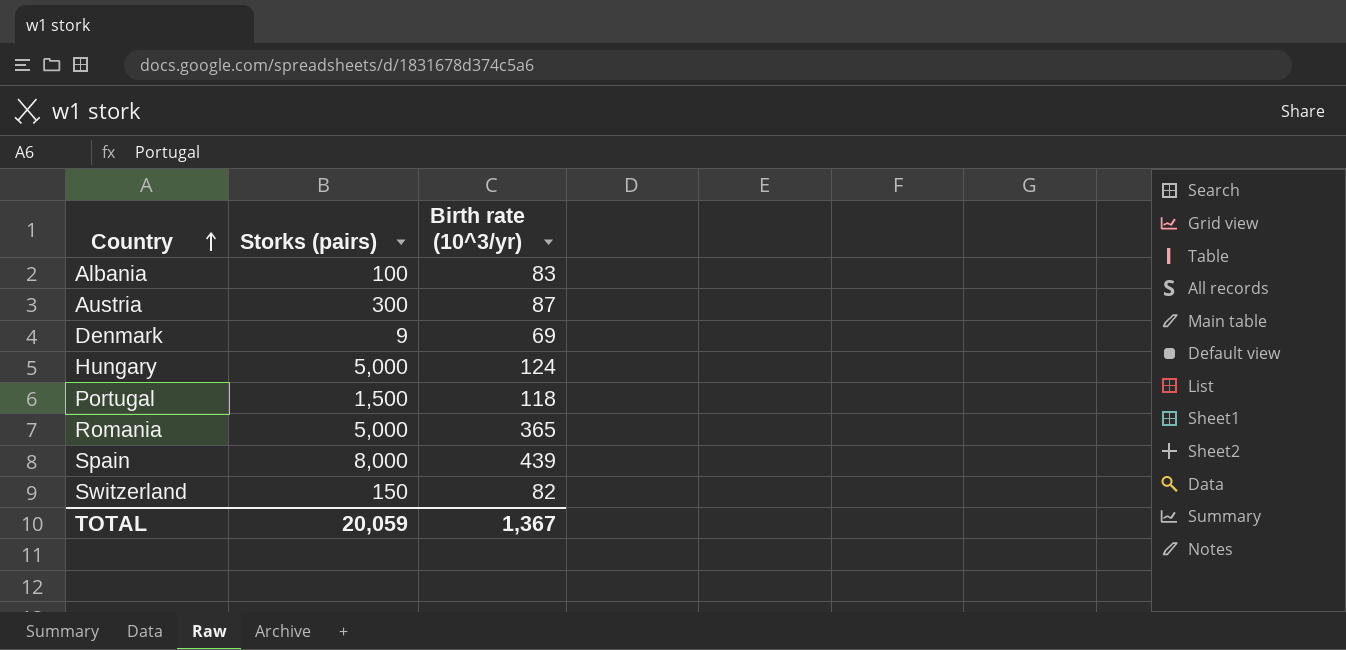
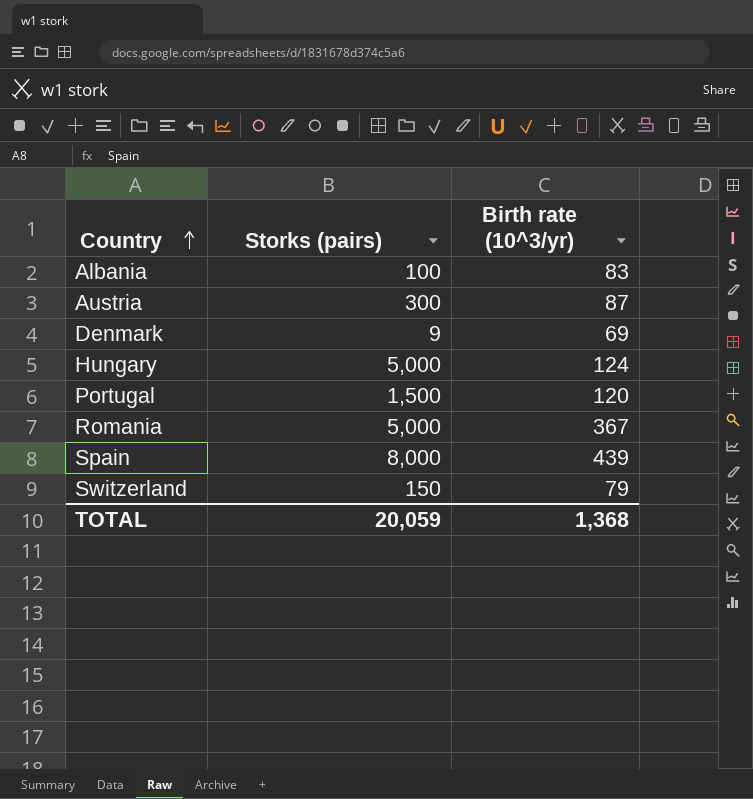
Portugal | Birth rate (10^3/yr): 118 -> 120
Romania | Birth rate (10^3/yr): 365 -> 367
Switzerland | Birth rate (10^3/yr): 82 -> 79
TOTAL | Birth rate (10^3/yr): 1,367 -> 1,368

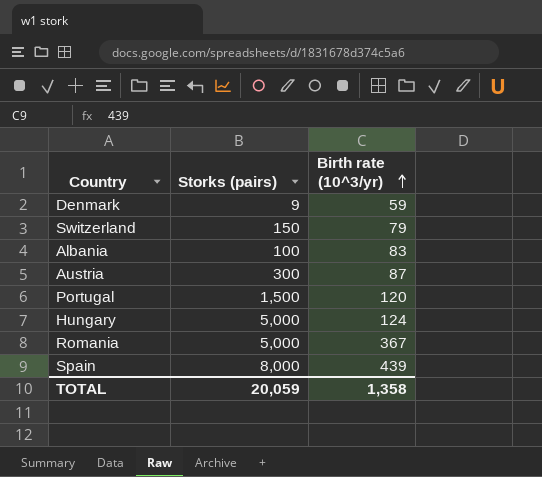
row order: Country ascending -> Birth rate (10^3/yr) ascending
Denmark | Birth rate (10^3/yr): 69 -> 59
TOTAL | Birth rate (10^3/yr): 1,368 -> 1,358

